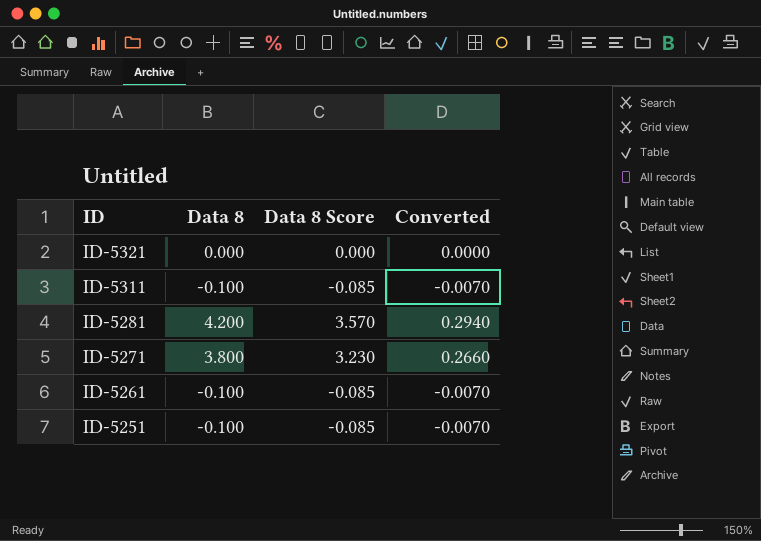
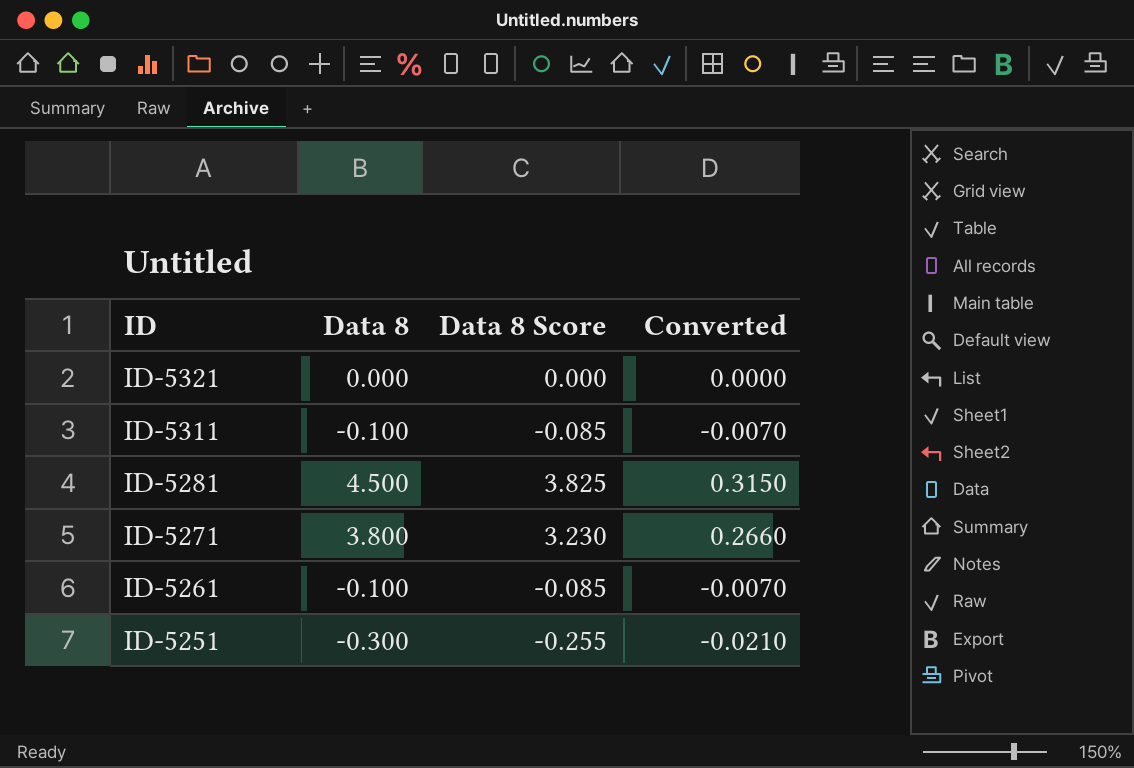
ID-5281 | Data 8: 4.200 -> 4.500
ID-5281 | Data 8 Score: 3.570 -> 3.825
ID-5281 | Converted: 0.2940 -> 0.3150
ID-5251 | Data 8: -0.100 -> -0.300
ID-5251 | Data 8 Score: -0.085 -> -0.255
ID-5251 | Converted: -0.0070 -> -0.0210

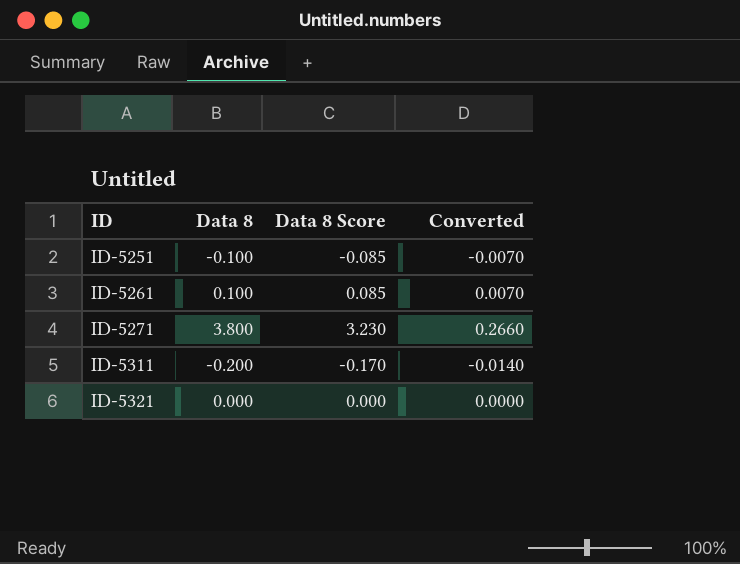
row order: ID descending -> ID ascending
row ID-5281: 4.500 | 3.825 | 0.3150 -> none
ID-5251 | Data 8: -0.300 -> -0.100
ID-5251 | Data 8 Score: -0.255 -> -0.085
ID-5251 | Converted: -0.0210 -> -0.0070
ID-5261 | Data 8: -0.100 -> 0.100
ID-5261 | Data 8 Score: -0.085 -> 0.085
ID-5261 | Converted: -0.0070 -> 0.0070
ID-5311 | Data 8: -0.100 -> -0.200
ID-5311 | Data 8 Score: -0.085 -> -0.170
ID-5311 | Converted: -0.0070 -> -0.0140

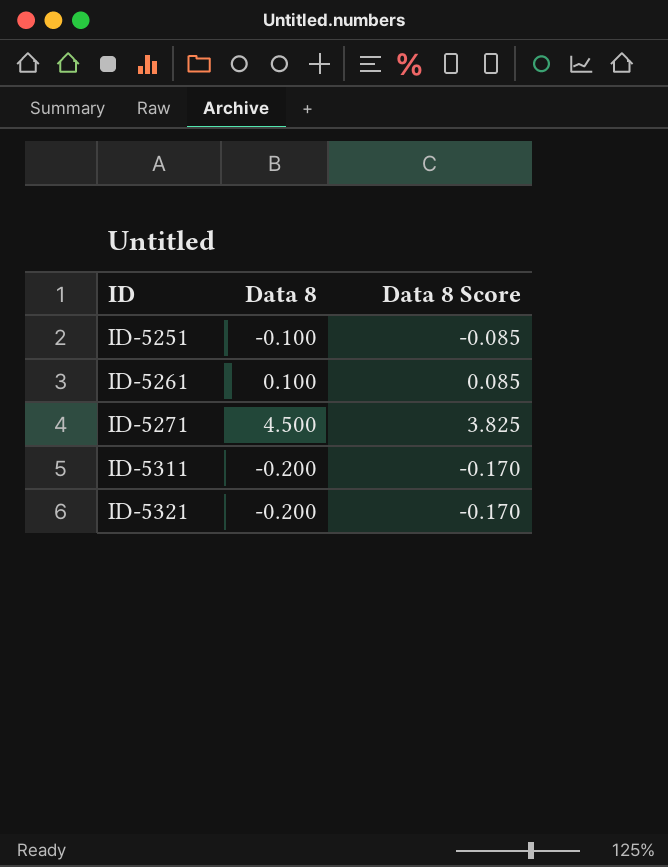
column Converted | formula: [Data 8] * 0.07 -> none
ID-5271 | Data 8: 3.800 -> 4.500
ID-5271 | Data 8 Score: 3.230 -> 3.825
ID-5321 | Data 8: 0.000 -> -0.200
ID-5321 | Data 8 Score: 0.000 -> -0.170

